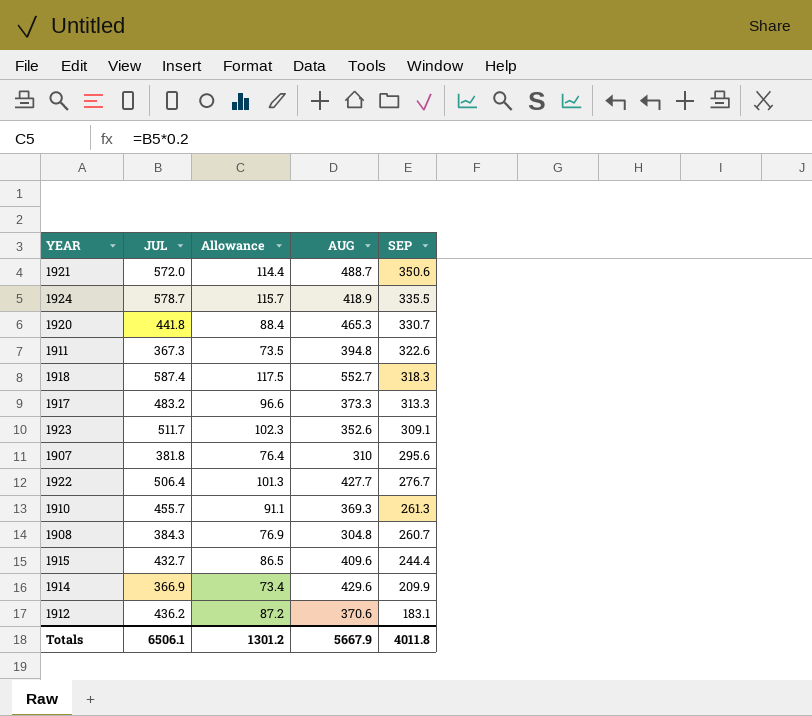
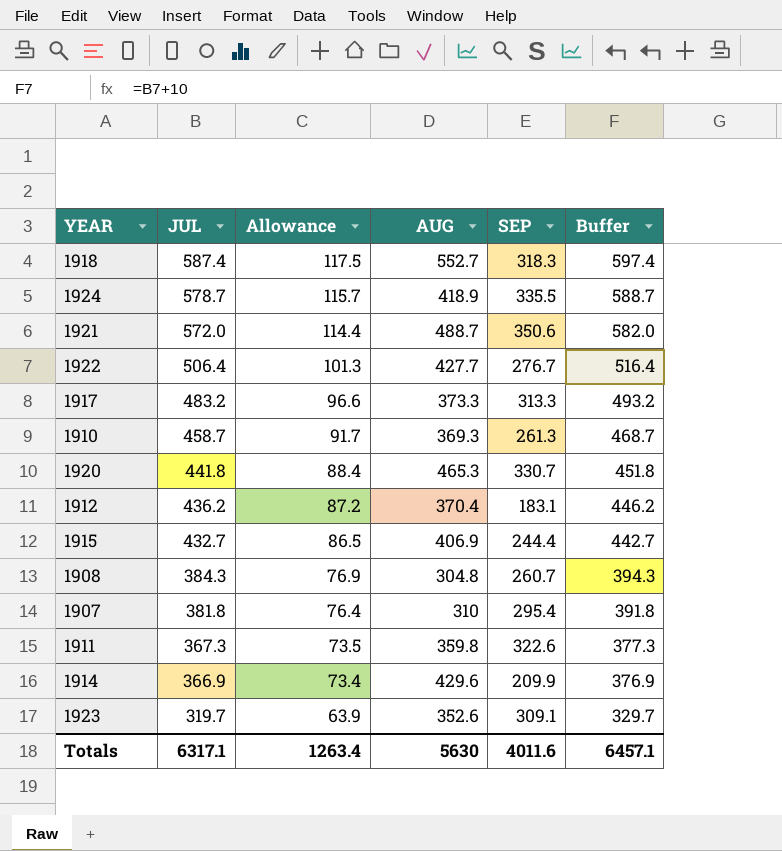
row order: SEP descending -> JUL descending
column Buffer | formula: none -> [JUL] + 10
1910 | JUL: 455.7 -> 458.7
1910 | Allowance: 91.1 -> 91.7
1912 | AUG: 370.6 -> 370.4
1915 | AUG: 409.6 -> 406.9
1907 | SEP: 295.6 -> 295.4
1911 | AUG: 394.8 -> 359.8
1923 | JUL: 511.7 -> 319.7
1923 | Allowance: 102.3 -> 63.9
Totals | JUL: 6506.1 -> 6317.1
Totals | Allowance: 1301.2 -> 1263.4
Totals | AUG: 5667.9 -> 5630
Totals | SEP: 4011.8 -> 4011.6

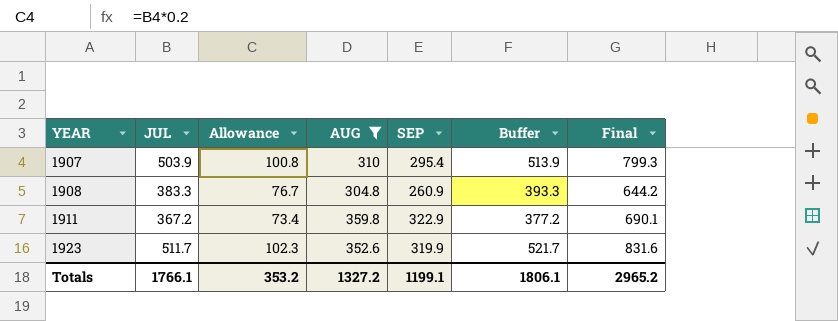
filter: none -> AUG <= 359.8
row order: JUL descending -> YEAR ascending
column Final | formula: none -> [JUL] + [SEP]
1907 | JUL: 381.8 -> 503.9
1907 | Allowance: 76.4 -> 100.8
1907 | Buffer: 391.8 -> 513.9
1908 | JUL: 384.3 -> 383.3
1908 | Allowance: 76.9 -> 76.7
1908 | SEP: 260.7 -> 260.9
1908 | Buffer: 394.3 -> 393.3
1911 | JUL: 367.3 -> 367.2
1911 | Allowance: 73.5 -> 73.4
1911 | SEP: 322.6 -> 322.9
1911 | Buffer: 377.3 -> 377.2
1923 | JUL: 319.7 -> 511.7
1923 | Allowance: 63.9 -> 102.3
1923 | SEP: 309.1 -> 319.9
1923 | Buffer: 329.7 -> 521.7
Totals | JUL: 6317.1 -> 1766.1
Totals | Allowance: 1263.4 -> 353.2
Totals | AUG: 5630 -> 1327.2
Totals | SEP: 4011.6 -> 1199.1
Totals | Buffer: 6457.1 -> 1806.1

